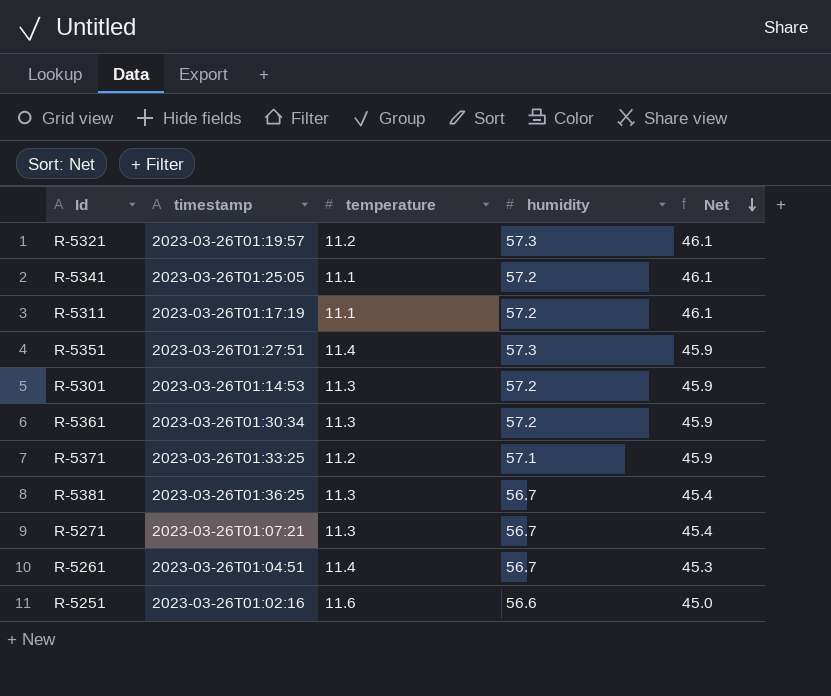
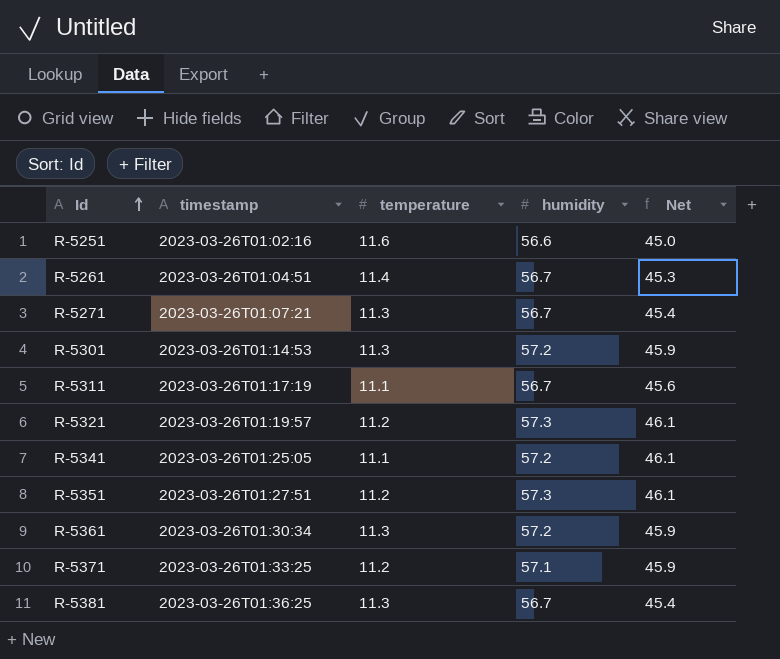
row order: Net descending -> Id ascending
R-5311 | humidity: 57.2 -> 56.7
R-5311 | Net: 46.1 -> 45.6
R-5351 | temperature: 11.4 -> 11.2
R-5351 | Net: 45.9 -> 46.1

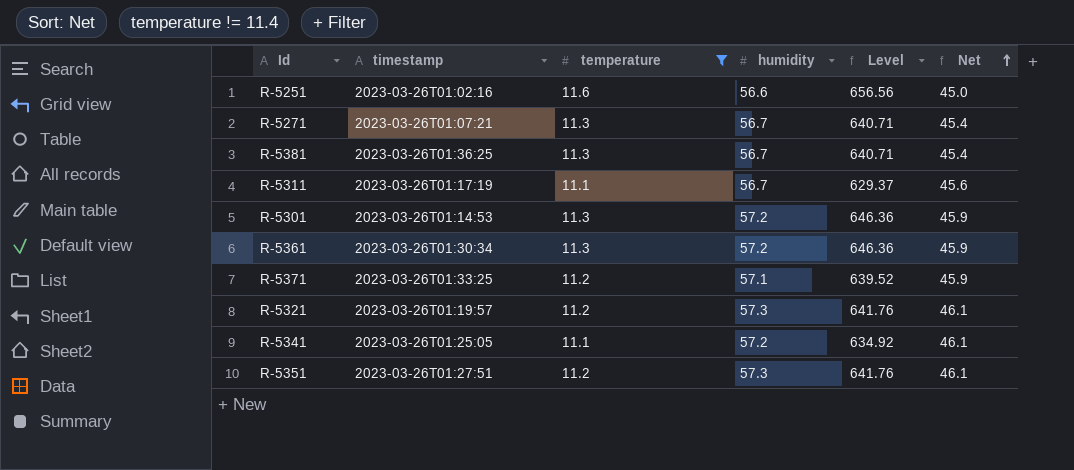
filter: none -> temperature != 11.4
row order: Id ascending -> Net ascending
column Level | formula: none -> [temperature] * [humidity]

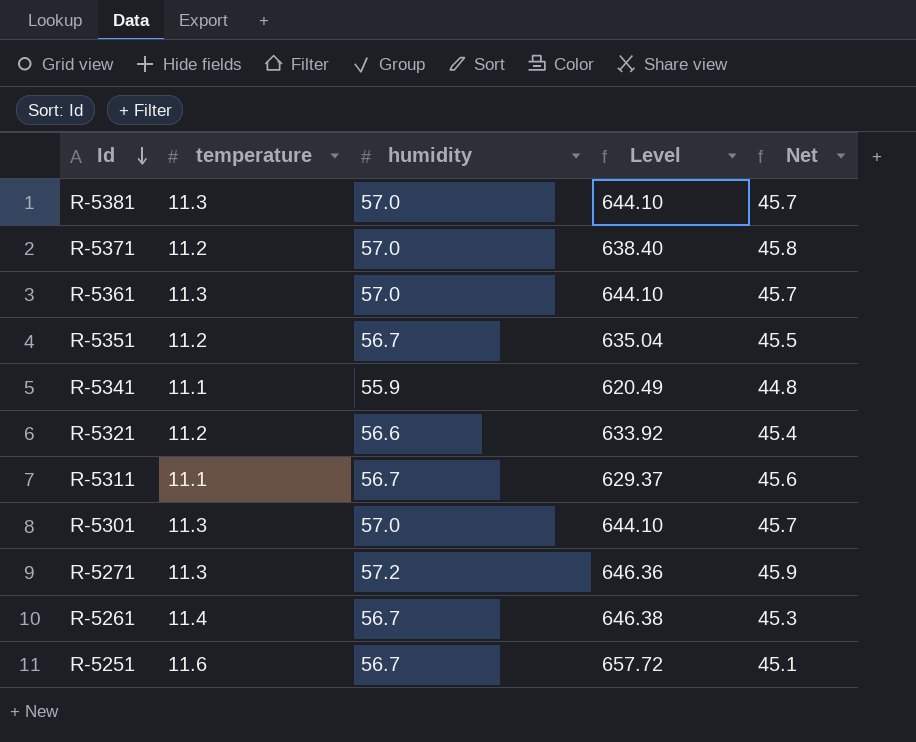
filter: temperature != 11.4 -> none
row order: Net ascending -> Id descending
column timestamp | position: 2 -> none
R-5381 | humidity: 56.7 -> 57.0
R-5381 | Level: 640.71 -> 644.10
R-5381 | Net: 45.4 -> 45.7
R-5371 | humidity: 57.1 -> 57.0
R-5371 | Level: 639.52 -> 638.40
R-5371 | Net: 45.9 -> 45.8
R-5361 | humidity: 57.2 -> 57.0
R-5361 | Level: 646.36 -> 644.10
R-5361 | Net: 45.9 -> 45.7
R-5351 | humidity: 57.3 -> 56.7
R-5351 | Level: 641.76 -> 635.04
R-5351 | Net: 46.1 -> 45.5
R-5341 | humidity: 57.2 -> 55.9
R-5341 | Level: 634.92 -> 620.49
R-5341 | Net: 46.1 -> 44.8
R-5321 | humidity: 57.3 -> 56.6
R-5321 | Level: 641.76 -> 633.92
R-5321 | Net: 46.1 -> 45.4
R-5301 | humidity: 57.2 -> 57.0
R-5301 | Level: 646.36 -> 644.10
R-5301 | Net: 45.9 -> 45.7
R-5271 | humidity: 56.7 -> 57.2
R-5271 | Level: 640.71 -> 646.36
R-5271 | Net: 45.4 -> 45.9
R-5251 | humidity: 56.6 -> 56.7
R-5251 | Level: 656.56 -> 657.72
R-5251 | Net: 45.0 -> 45.1

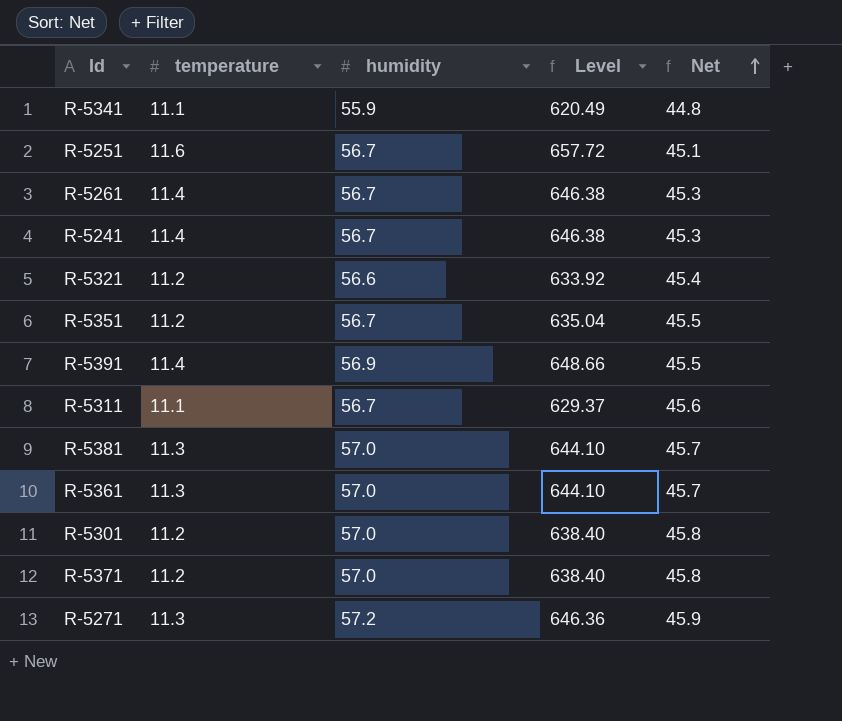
row order: Id descending -> Net ascending
row R-5241: none -> 11.4 | 56.7 | 646.38 | 45.3
row R-5391: none -> 11.4 | 56.9 | 648.66 | 45.5
R-5301 | temperature: 11.3 -> 11.2
R-5301 | Level: 644.10 -> 638.40
R-5301 | Net: 45.7 -> 45.8

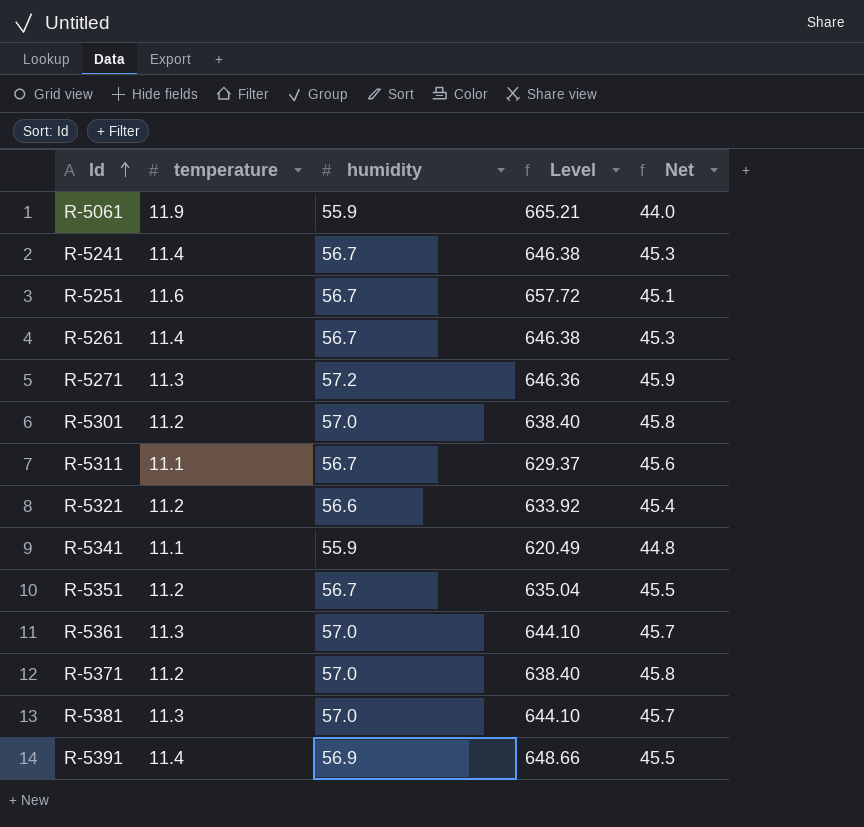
row order: Net ascending -> Id ascending
row R-5061: none -> 11.9 | 55.9 | 665.21 | 44.0

